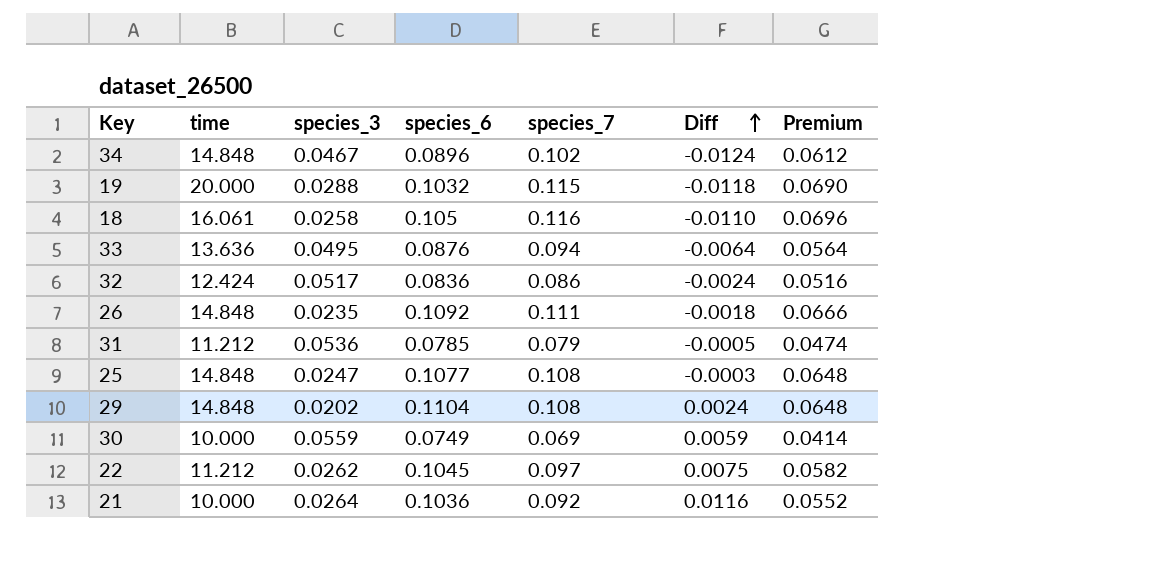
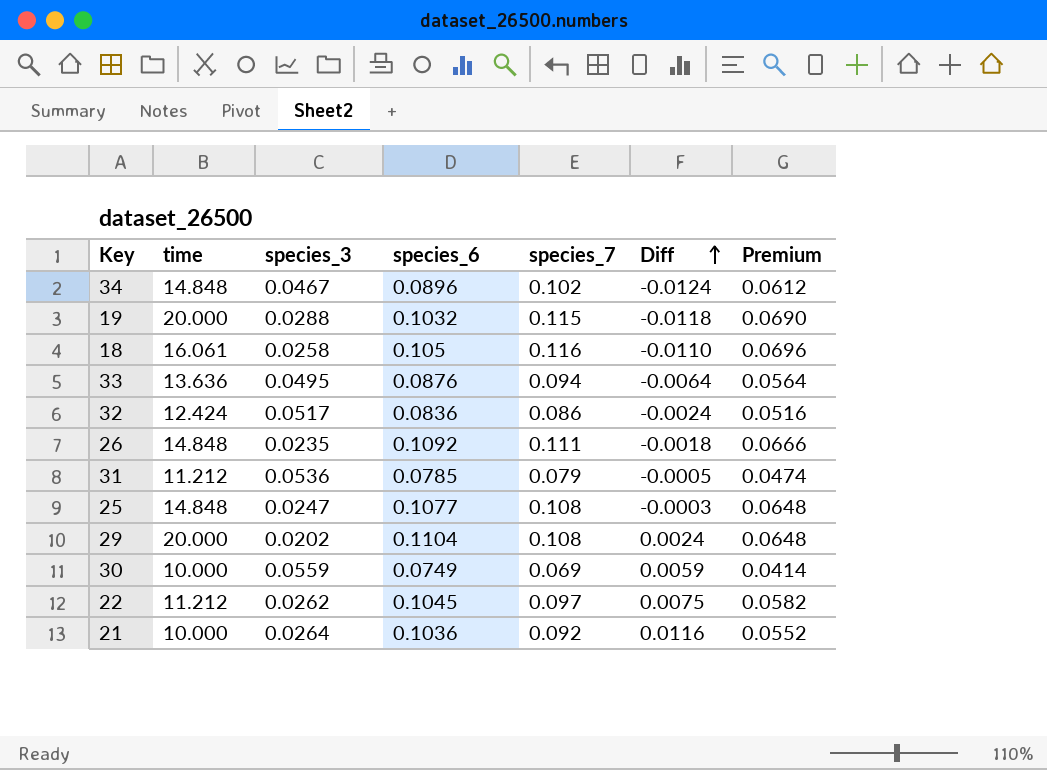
29 | time: 14.848 -> 20.000

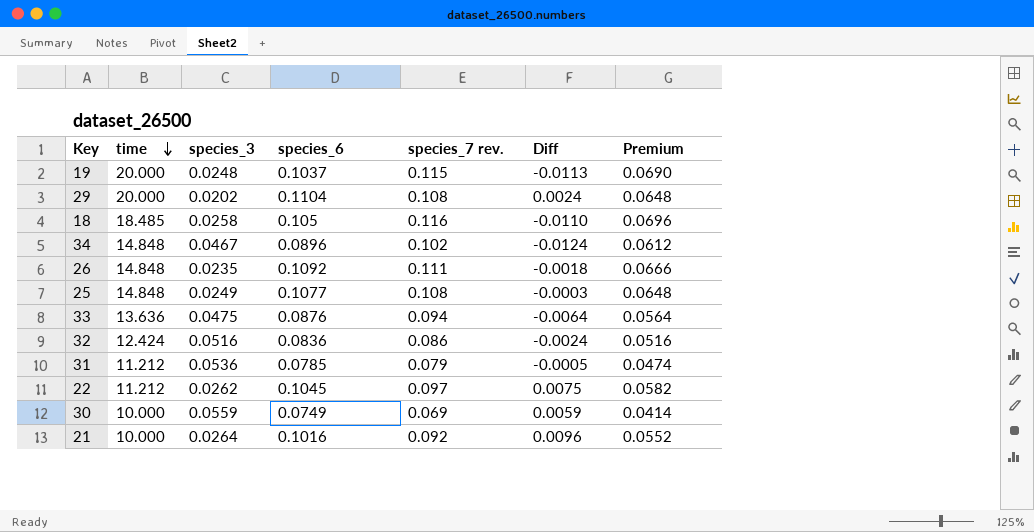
row order: Diff ascending -> time descending
column name: species_7 -> species_7 rev.
19 | species_3: 0.0288 -> 0.0248
19 | species_6: 0.1032 -> 0.1037
19 | Diff: -0.0118 -> -0.0113
18 | time: 16.061 -> 18.485
25 | species_3: 0.0247 -> 0.0249
33 | species_3: 0.0495 -> 0.0475
32 | species_3: 0.0517 -> 0.0516
21 | species_6: 0.1036 -> 0.1016
21 | Diff: 0.0116 -> 0.0096

